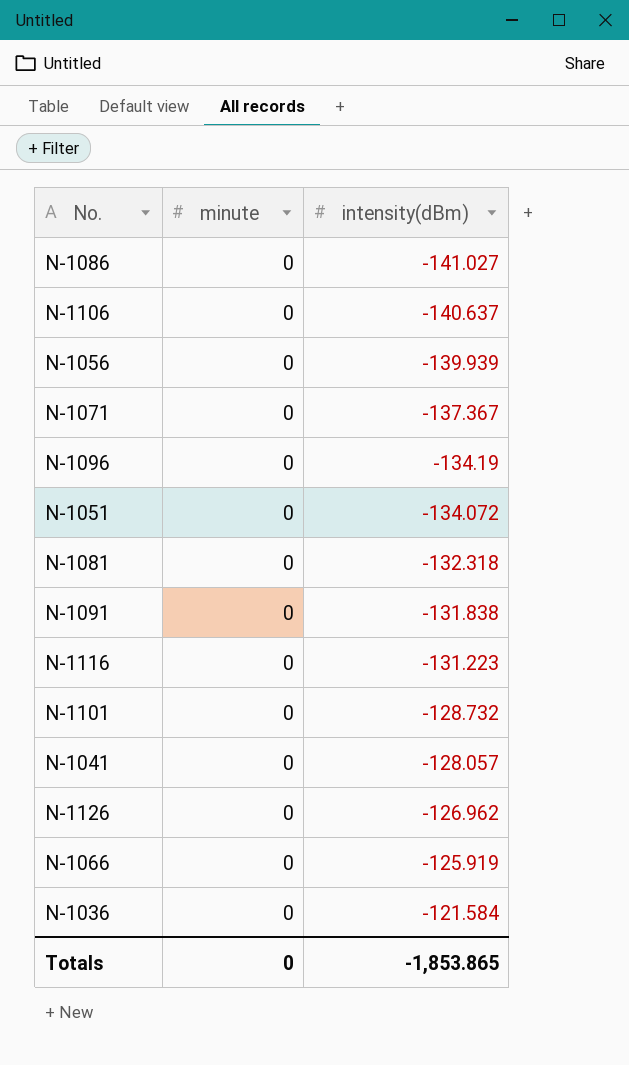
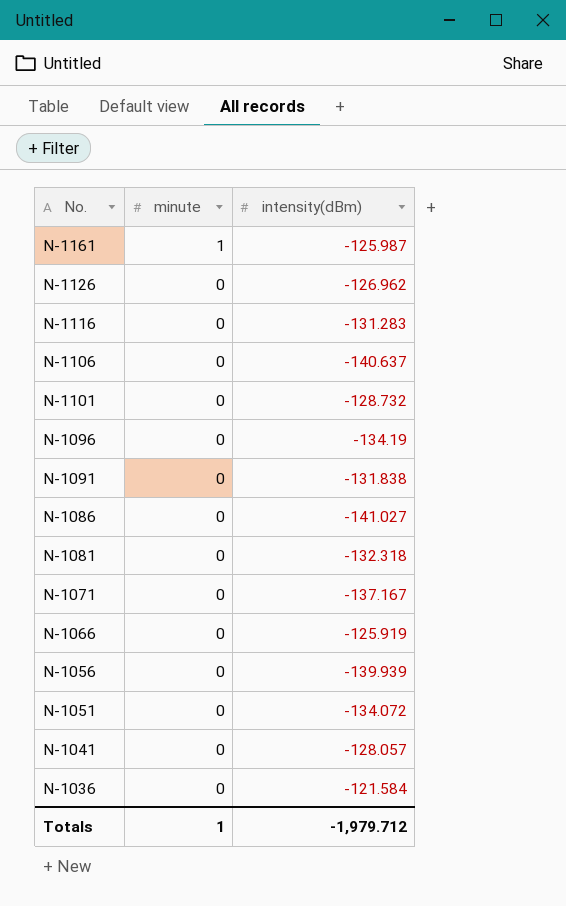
row order: intensity(dBm) ascending -> No. descending
row N-1161: none -> 1 | -125.987
N-1116 | intensity(dBm): -131.223 -> -131.283
N-1071 | intensity(dBm): -137.367 -> -137.167
Totals | minute: 0 -> 1
Totals | intensity(dBm): -1,853.865 -> -1,979.712

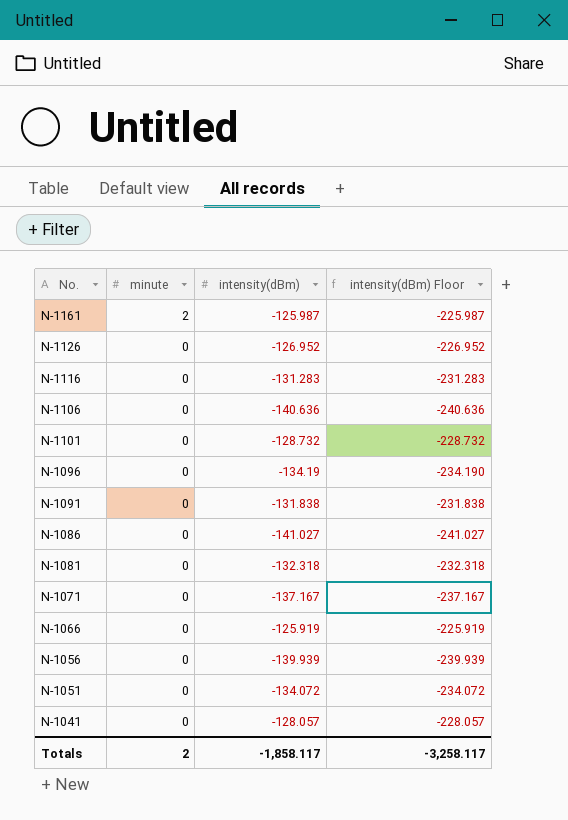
column intensity(dBm) Floor | formula: none -> [intensity(dBm)] - 100
row N-1036: 0 | -121.584 -> none
N-1161 | minute: 1 -> 2
N-1126 | intensity(dBm): -126.962 -> -126.952
N-1106 | intensity(dBm): -140.637 -> -140.636
Totals | minute: 1 -> 2
Totals | intensity(dBm): -1,979.712 -> -1,858.117

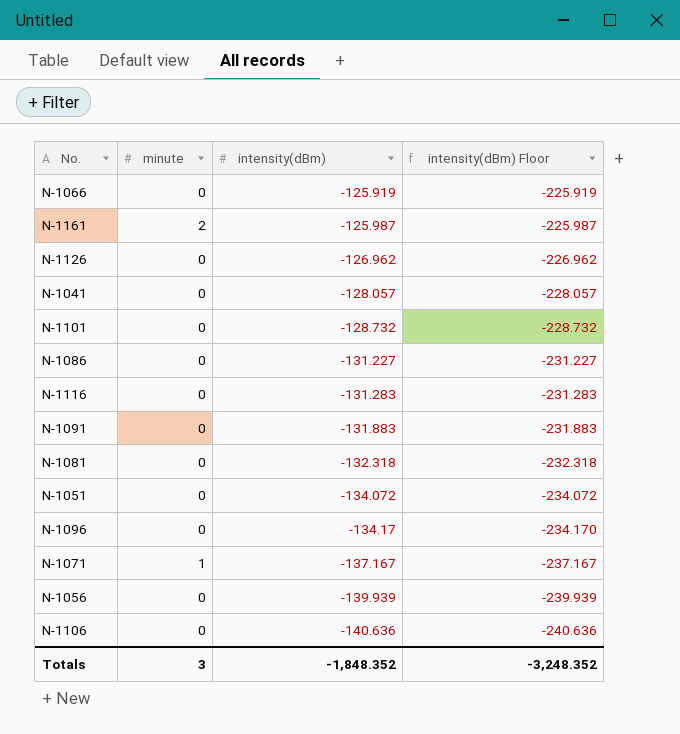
row order: No. descending -> intensity(dBm) descending
N-1126 | intensity(dBm): -126.952 -> -126.962
N-1126 | intensity(dBm) Floor: -226.952 -> -226.962
N-1086 | intensity(dBm): -141.027 -> -131.227
N-1086 | intensity(dBm) Floor: -241.027 -> -231.227
N-1091 | intensity(dBm): -131.838 -> -131.883
N-1091 | intensity(dBm) Floor: -231.838 -> -231.883
N-1096 | intensity(dBm): -134.19 -> -134.17
N-1096 | intensity(dBm) Floor: -234.190 -> -234.170
N-1071 | minute: 0 -> 1
Totals | minute: 2 -> 3
Totals | intensity(dBm): -1,858.117 -> -1,848.352
Totals | intensity(dBm) Floor: -3,258.117 -> -3,248.352

